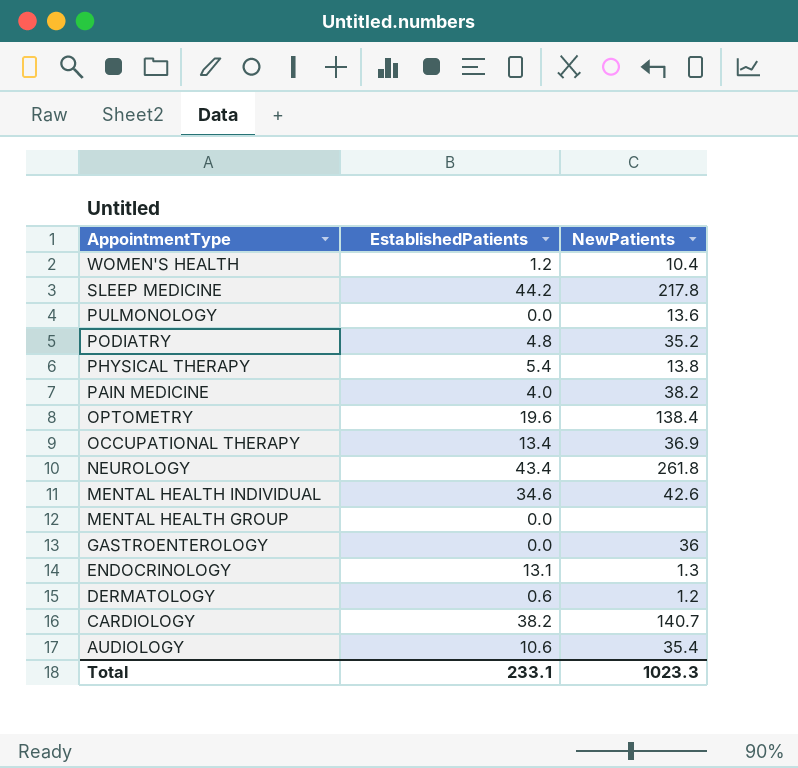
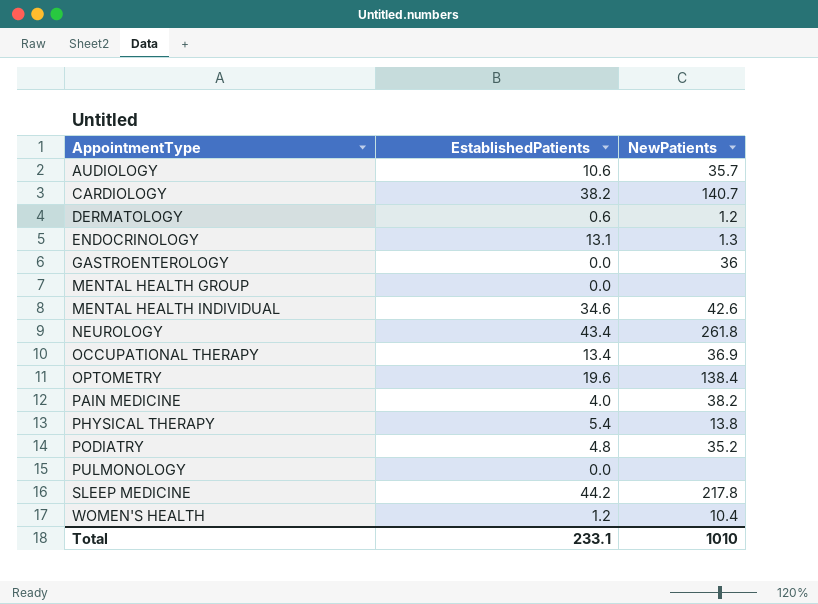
row order: AppointmentType descending -> AppointmentType ascending
AUDIOLOGY | NewPatients: 35.4 -> 35.7
PULMONOLOGY | NewPatients: 13.6 -> none
Total | NewPatients: 1023.3 -> 1010

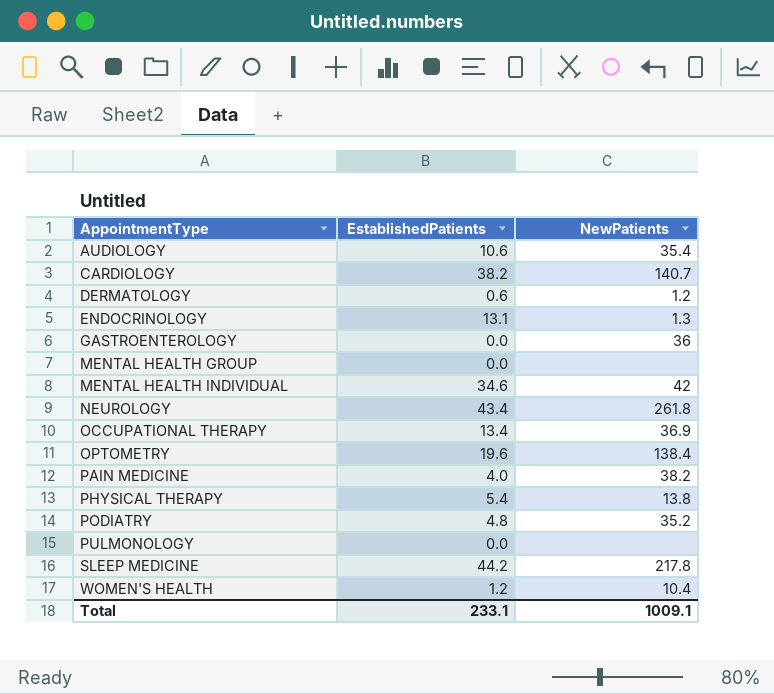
AUDIOLOGY | NewPatients: 35.7 -> 35.4
MENTAL HEALTH INDIVIDUAL | NewPatients: 42.6 -> 42
Total | NewPatients: 1010 -> 1009.1

